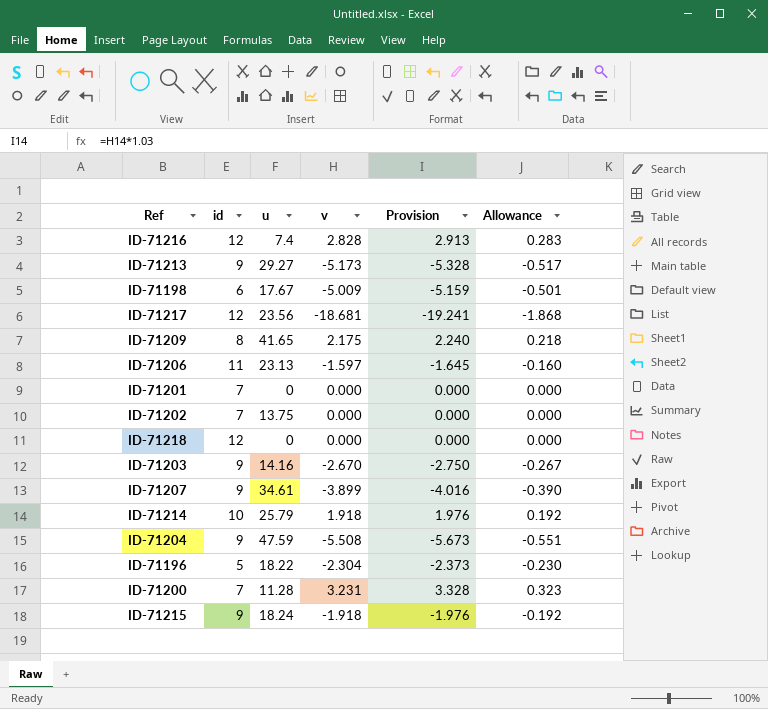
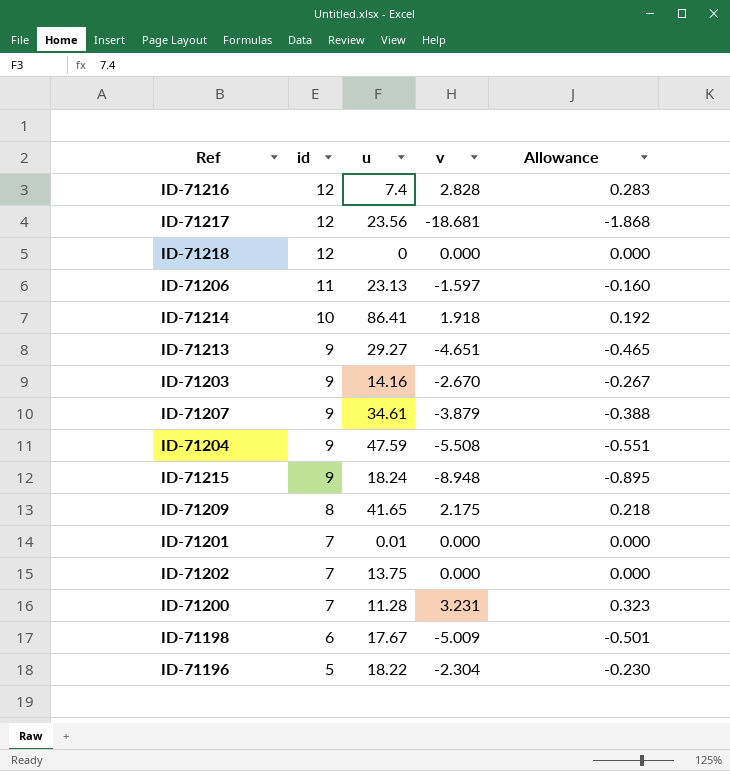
row order: none -> id descending
column Provision | formula: [v] * 1.03 -> none
ID-71214 | u: 25.79 -> 86.41
ID-71213 | v: -5.173 -> -4.651
ID-71213 | Allowance: -0.517 -> -0.465
ID-71207 | v: -3.899 -> -3.879
ID-71207 | Allowance: -0.390 -> -0.388
ID-71215 | v: -1.918 -> -8.948
ID-71215 | Allowance: -0.192 -> -0.895
ID-71201 | u: 0 -> 0.01

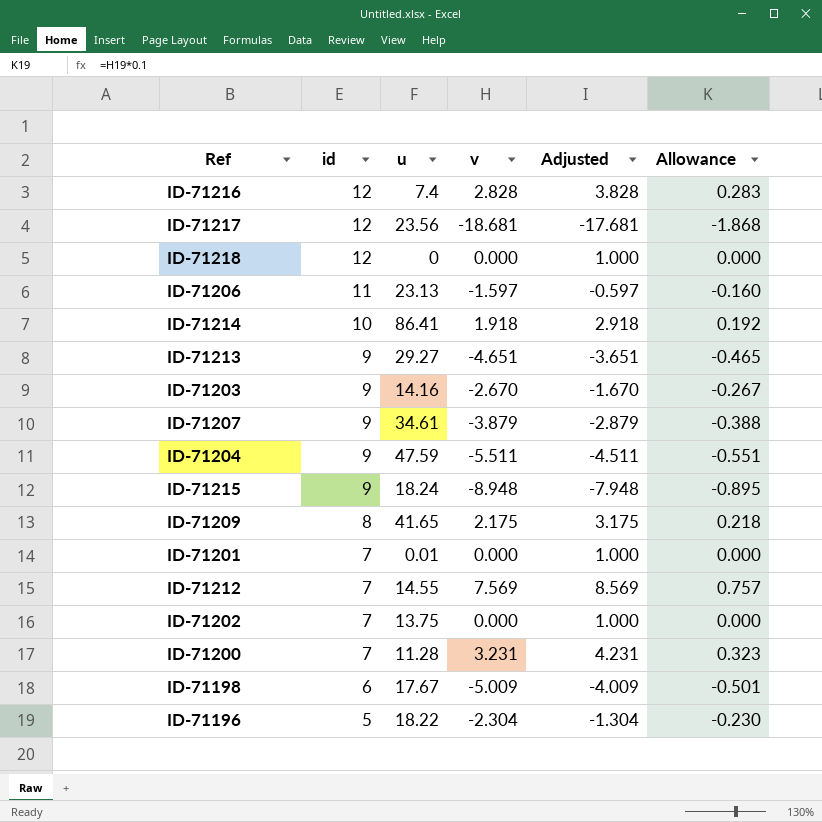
column Adjusted | formula: none -> [v] + 1
ID-71204 | v: -5.508 -> -5.511
row ID-71212: none -> 7 | 14.55 | 7.569 | 8.569 | 0.757

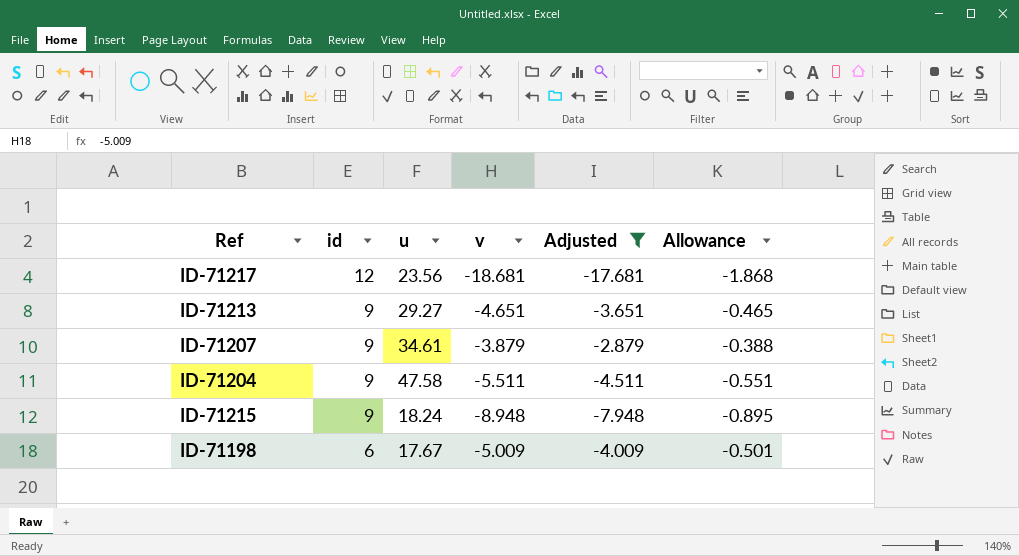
filter: none -> Adjusted <= -2.879
ID-71204 | u: 47.59 -> 47.58

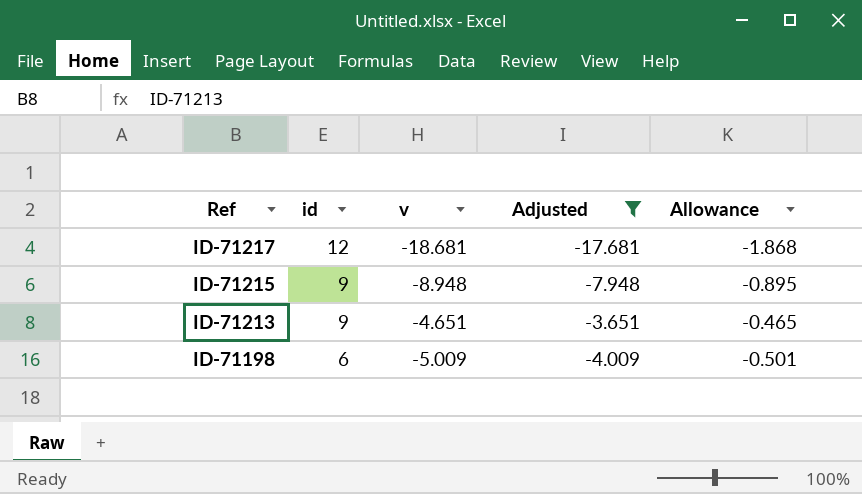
row order: id descending -> Ref descending
column u | position: 3 -> none
row ID-71207: 9 | 34.61 | -3.879 | -2.879 | -0.388 -> none
row ID-71204: 9 | 47.58 | -5.511 | -4.511 | -0.551 -> none

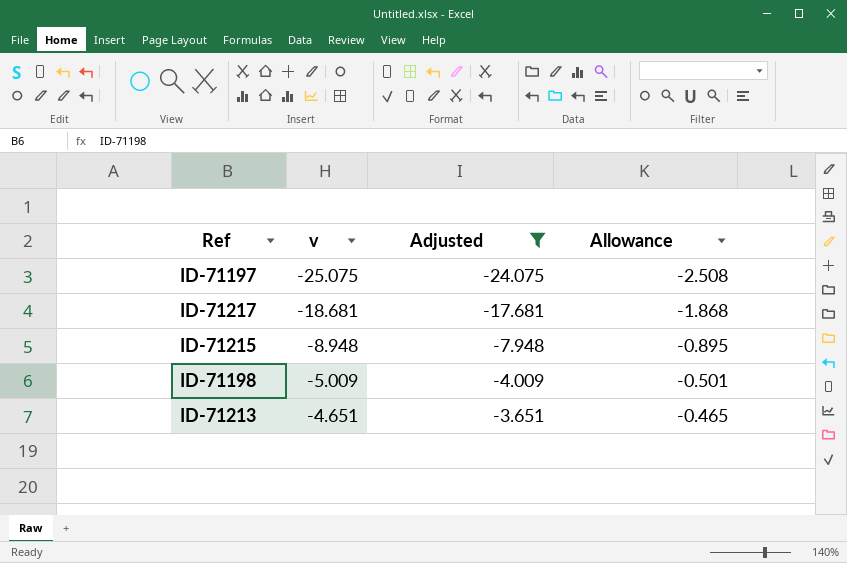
row order: Ref descending -> v ascending
column id | position: 2 -> none
row ID-71197: none -> -25.075 | -24.075 | -2.508

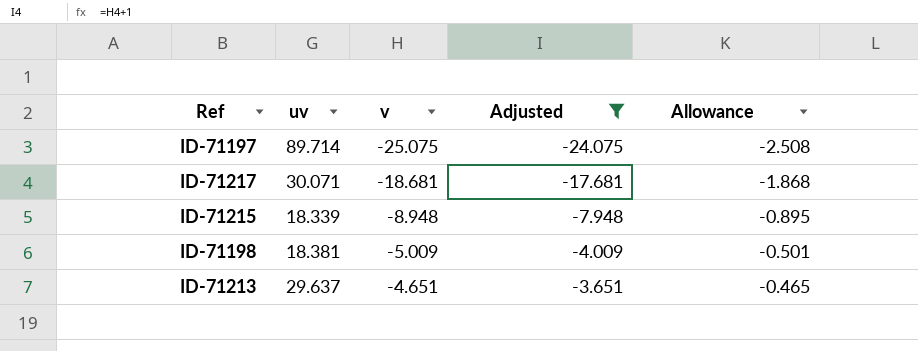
column uv | position: none -> 2

